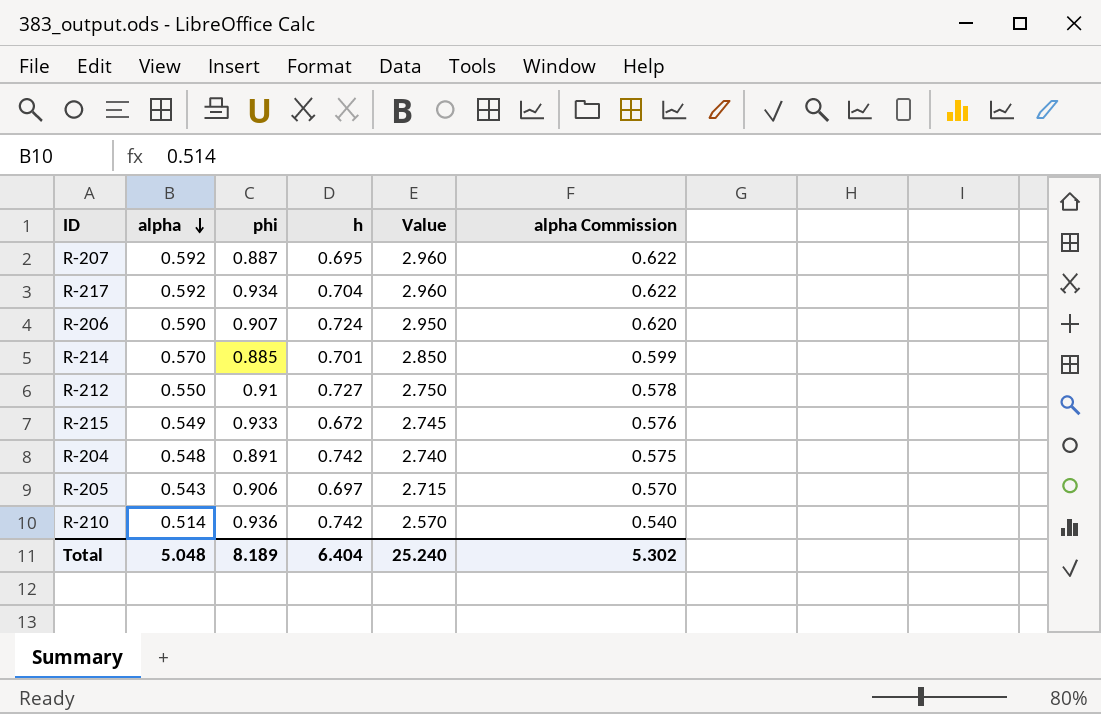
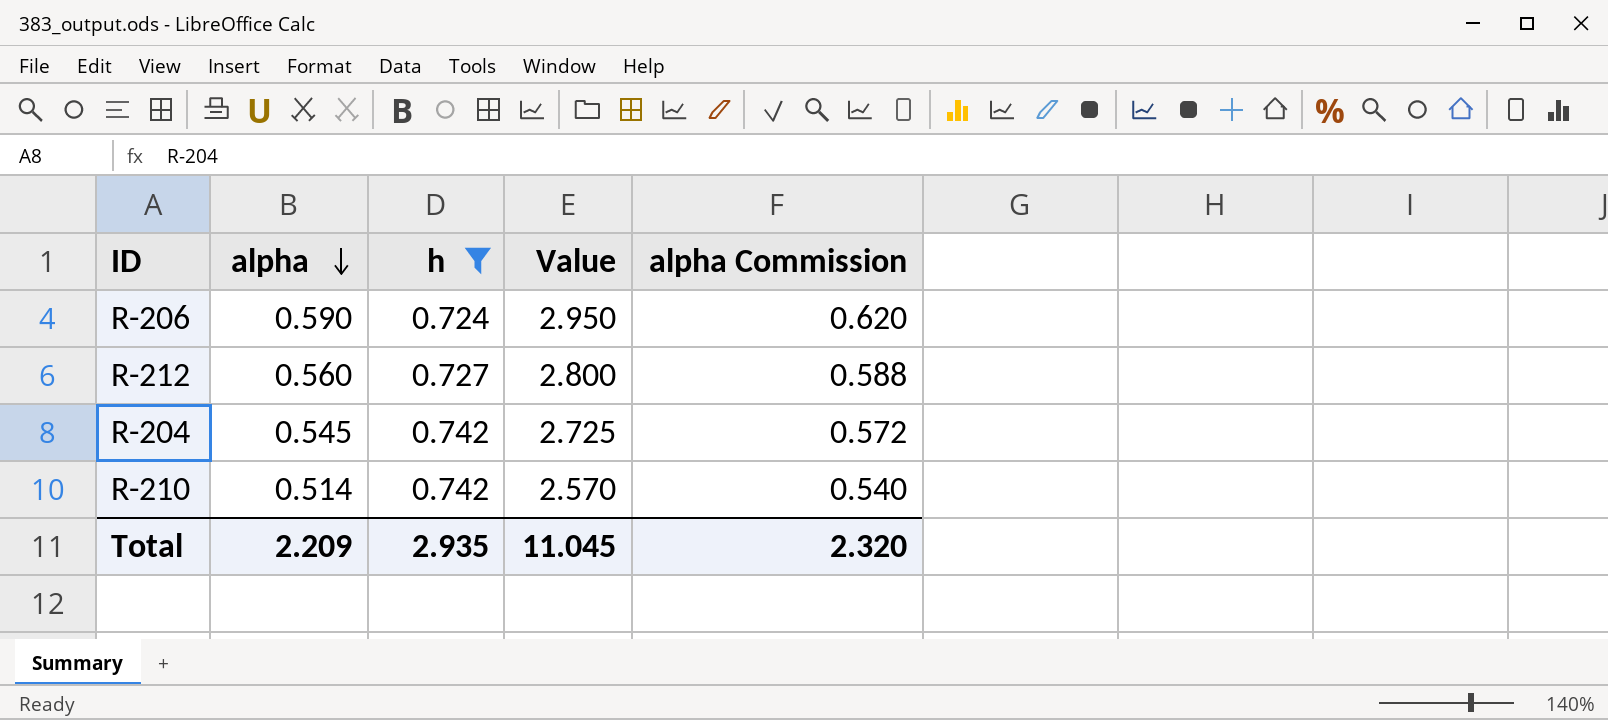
filter: none -> h >= 0.724
column phi | position: 3 -> none
R-212 | alpha: 0.550 -> 0.560
R-212 | Value: 2.750 -> 2.800
R-212 | alpha Commission: 0.578 -> 0.588
R-204 | alpha: 0.548 -> 0.545
R-204 | Value: 2.740 -> 2.725
R-204 | alpha Commission: 0.575 -> 0.572
Total | alpha: 5.048 -> 2.209
Total | h: 6.404 -> 2.935
Total | Value: 25.240 -> 11.045
Total | alpha Commission: 5.302 -> 2.320

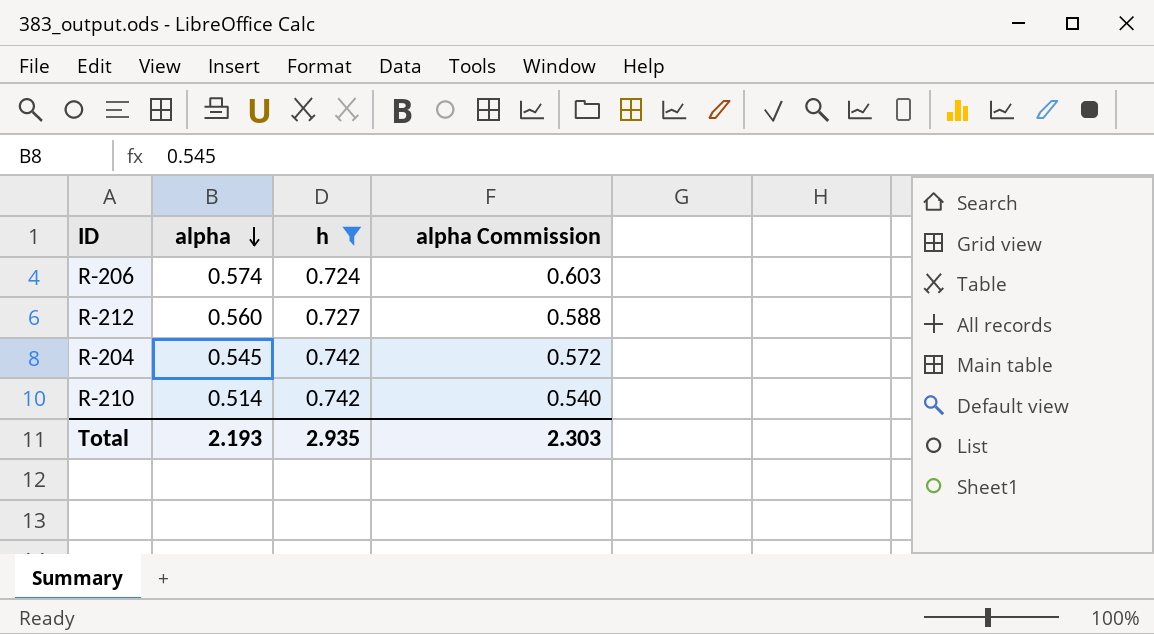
column Value | formula: [alpha] * 5 -> none
R-206 | alpha: 0.590 -> 0.574
R-206 | alpha Commission: 0.620 -> 0.603
Total | alpha: 2.209 -> 2.193
Total | alpha Commission: 2.320 -> 2.303

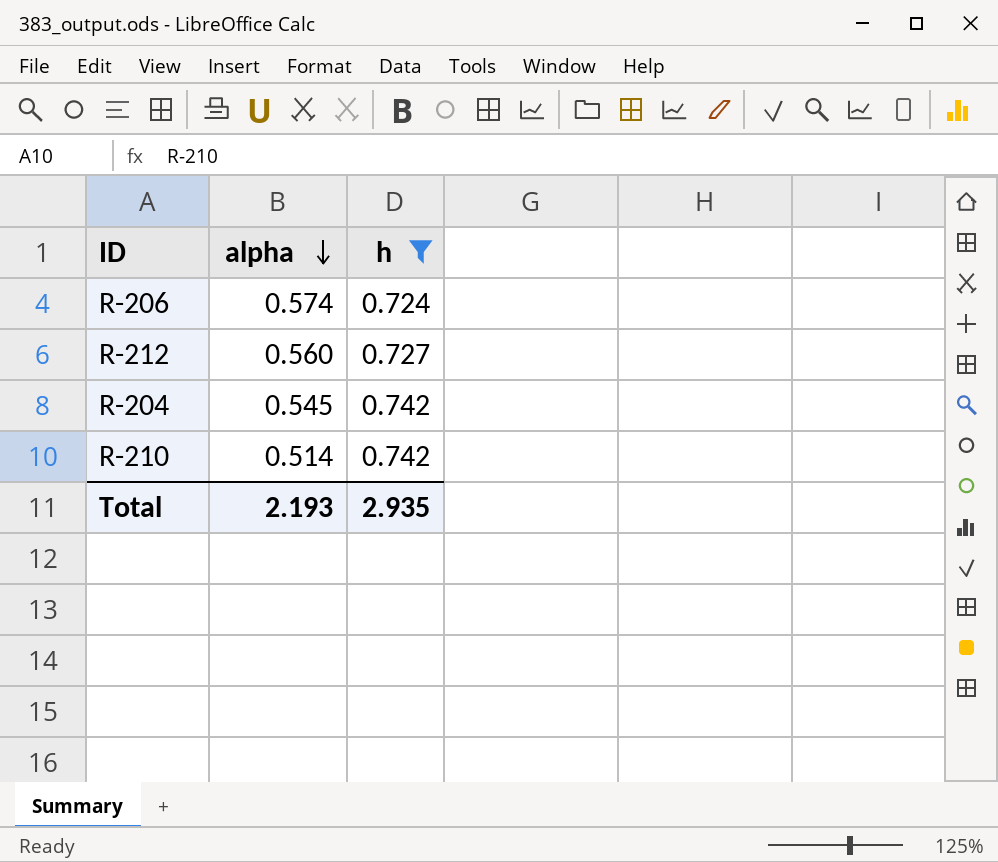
column alpha Commission | formula: [alpha] * 1.05 -> none

